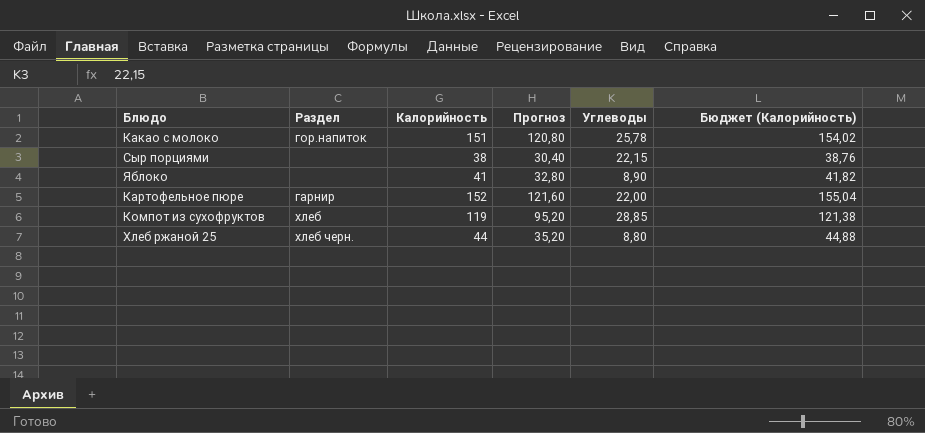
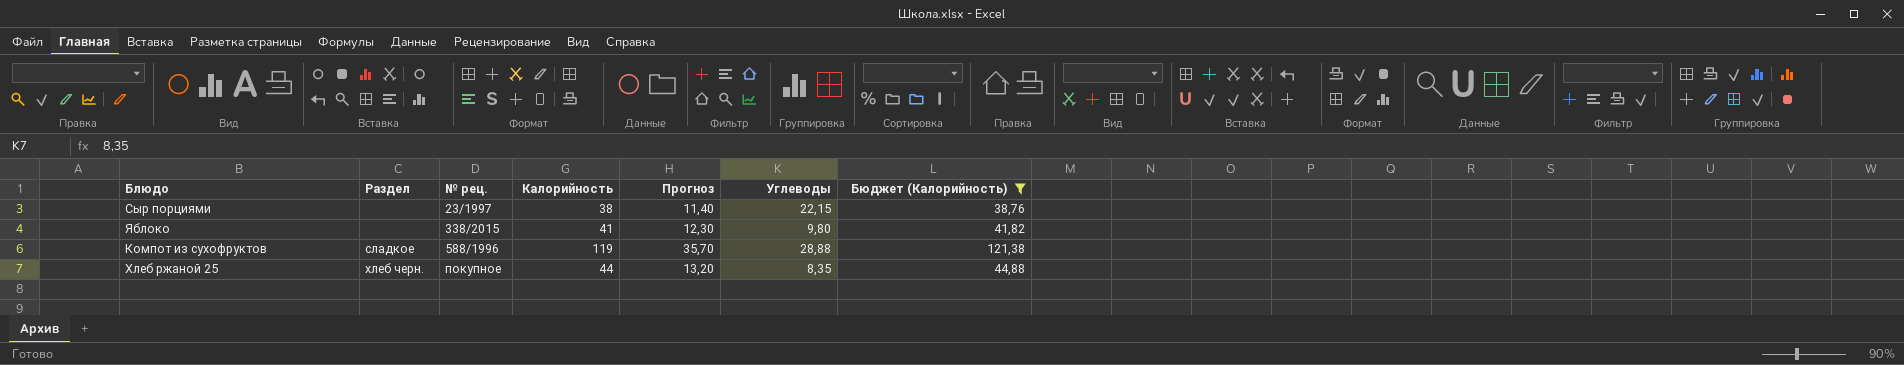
filter: none -> Бюджет (Калорийность) <= 121,38
column № рец. | position: none -> 3
column Прогноз | formula: [Калорийность] * 0,8 -> [Калорийность] * 0,3
Яблоко | Углеводы: 8,90 -> 9,80
Компот из сухофруктов | Раздел: хлеб -> сладкое
Компот из сухофруктов | Углеводы: 28,85 -> 28,88
Хлеб ржаной 25 | Углеводы: 8,80 -> 8,35

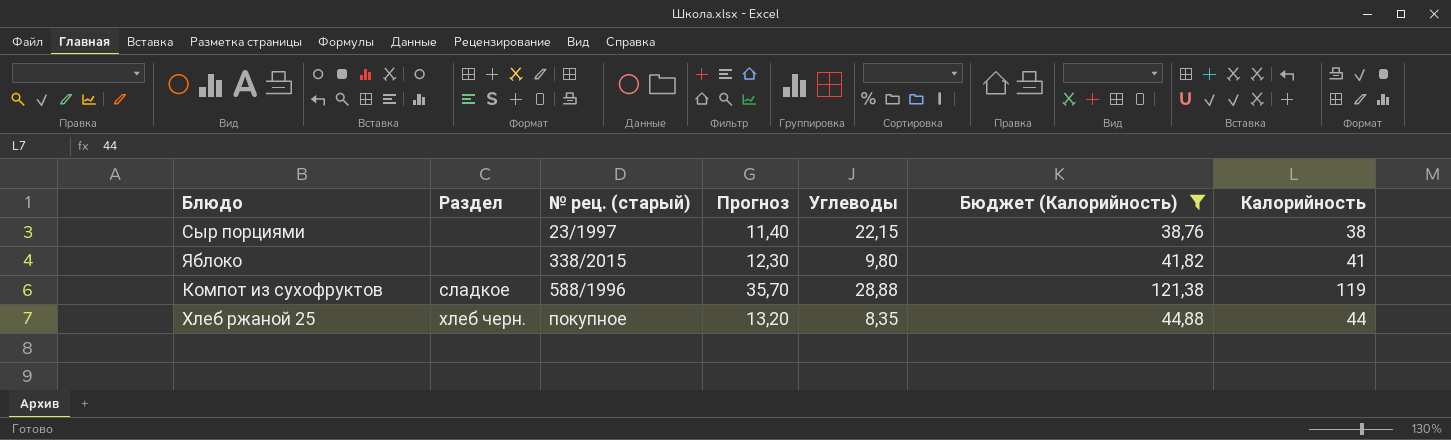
column name: № рец. -> № рец. (старый)
column Калорийность | position: 4 -> 7

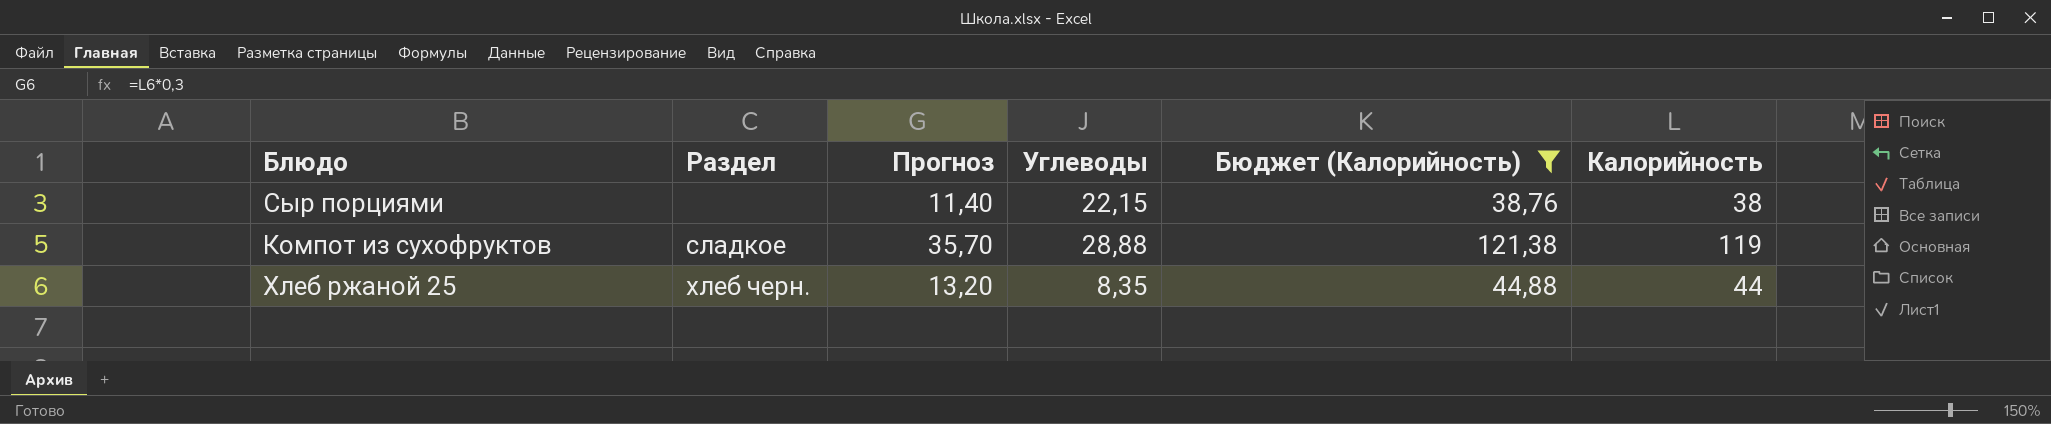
column № рец. (старый) | position: 3 -> none
row Яблоко: none | 338/2015 | 12,30 | 9,80 | 41,82 | 41 -> none

